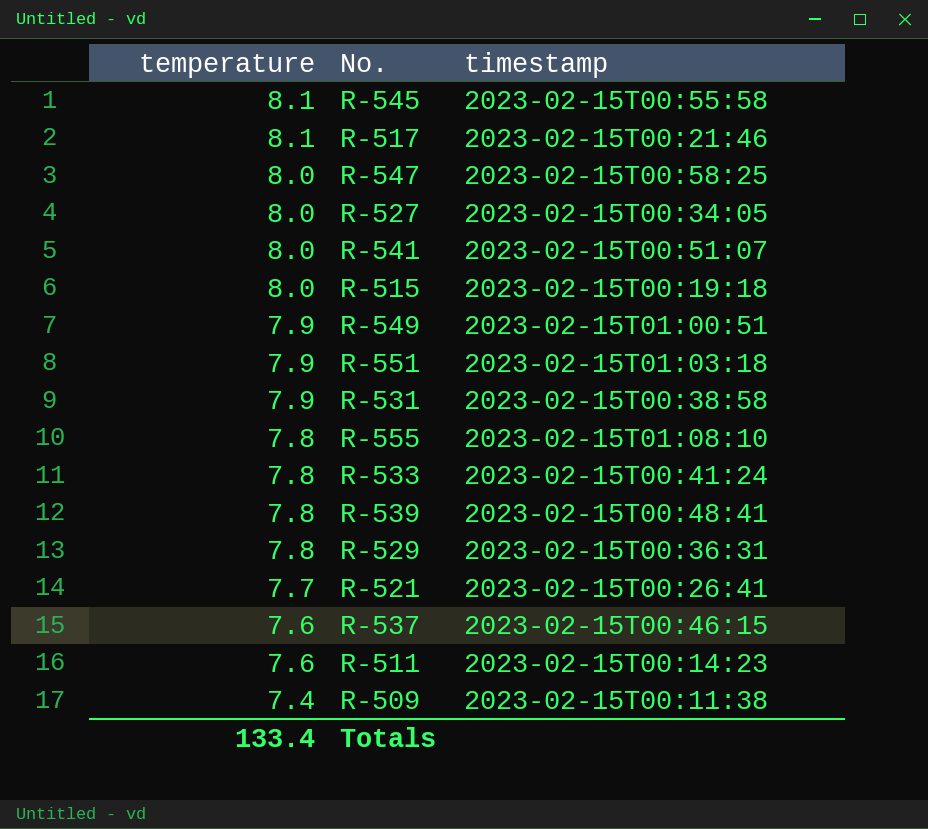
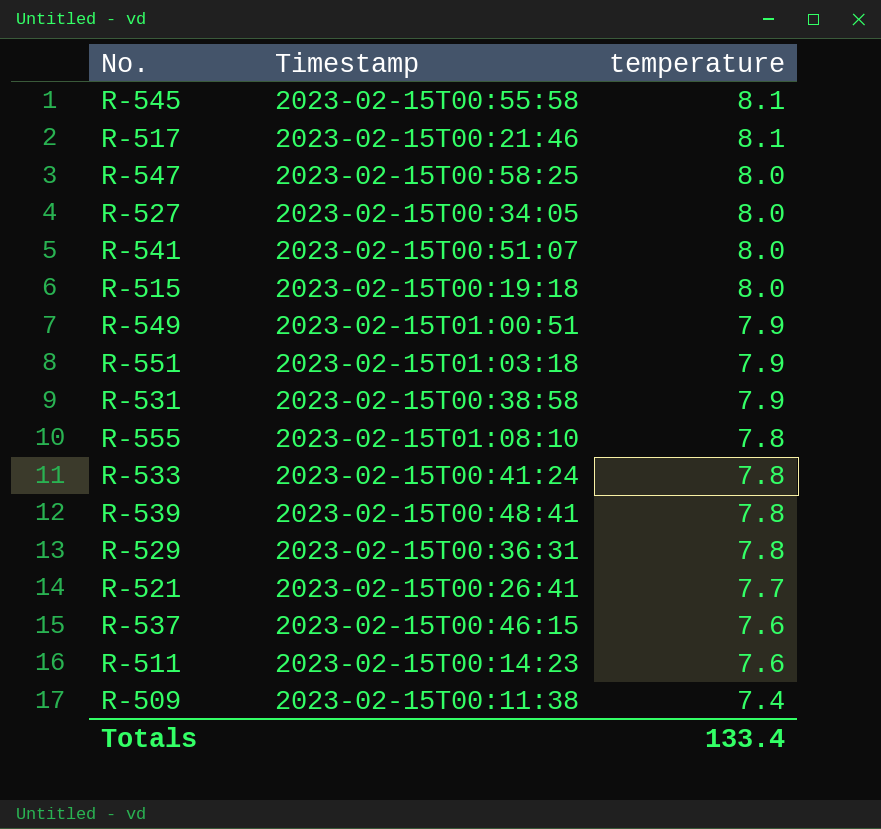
column name: timestamp -> Timestamp
column temperature | position: 1 -> 3

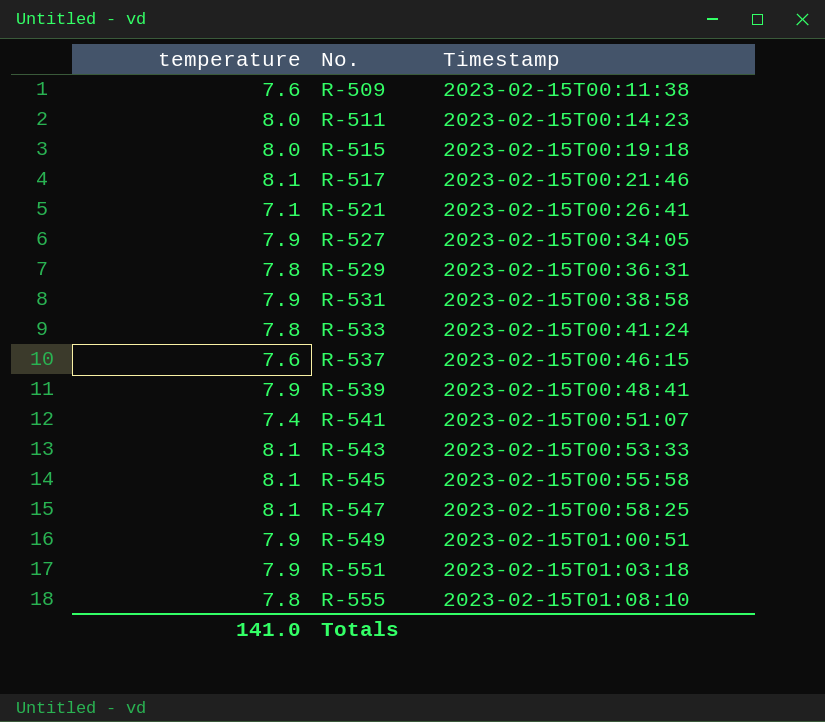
row order: temperature descending -> No. ascending
column temperature | position: 3 -> 1
R-509 | temperature: 7.4 -> 7.6
R-511 | temperature: 7.6 -> 8.0
R-521 | temperature: 7.7 -> 7.1
R-527 | temperature: 8.0 -> 7.9
R-539 | temperature: 7.8 -> 7.9
R-541 | temperature: 8.0 -> 7.4
row R-543: none -> 8.1 | 2023-02-15T00:53:33
R-547 | temperature: 8.0 -> 8.1
Totals | temperature: 133.4 -> 141.0

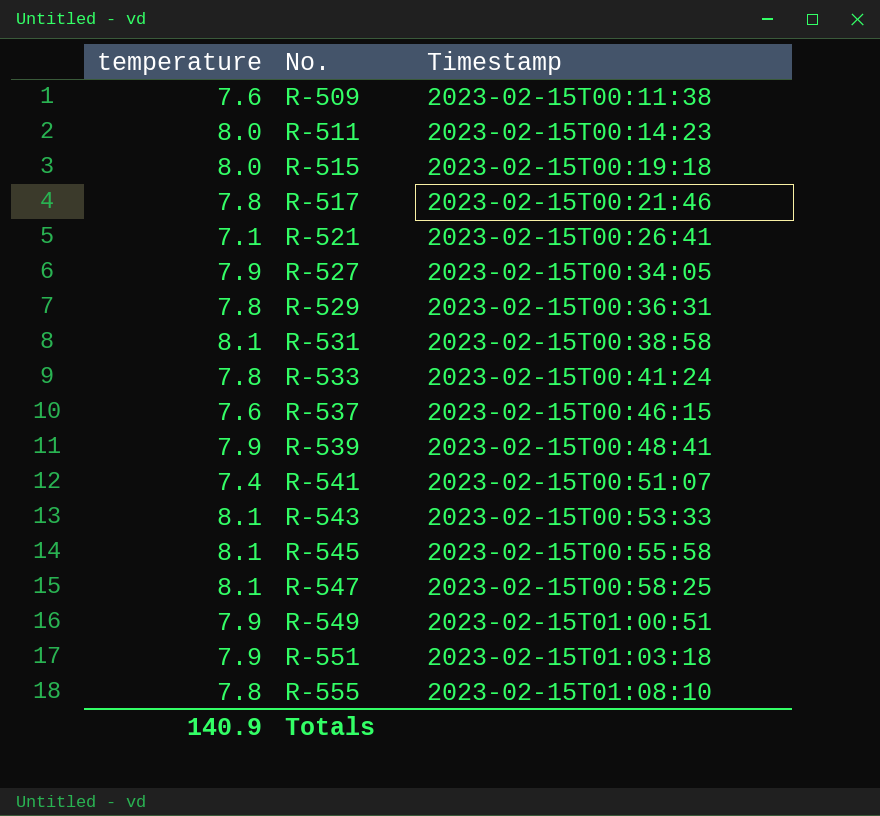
R-517 | temperature: 8.1 -> 7.8
R-531 | temperature: 7.9 -> 8.1
Totals | temperature: 141.0 -> 140.9

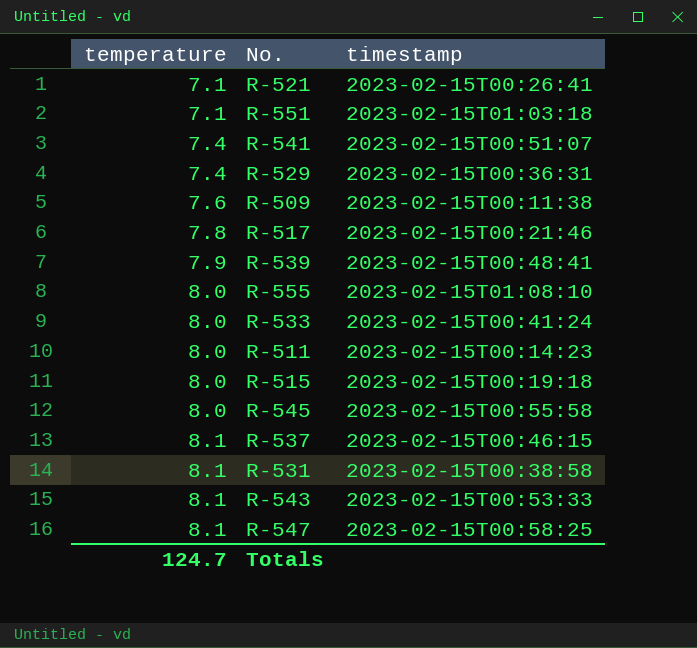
row order: No. ascending -> temperature ascending
column name: Timestamp -> timestamp
row R-527: 7.9 | 2023-02-15T00:34:05 -> none
row R-549: 7.9 | 2023-02-15T01:00:51 -> none
R-551 | temperature: 7.9 -> 7.1
R-529 | temperature: 7.8 -> 7.4
R-555 | temperature: 7.8 -> 8.0
R-533 | temperature: 7.8 -> 8.0
R-545 | temperature: 8.1 -> 8.0
R-537 | temperature: 7.6 -> 8.1
Totals | temperature: 140.9 -> 124.7

